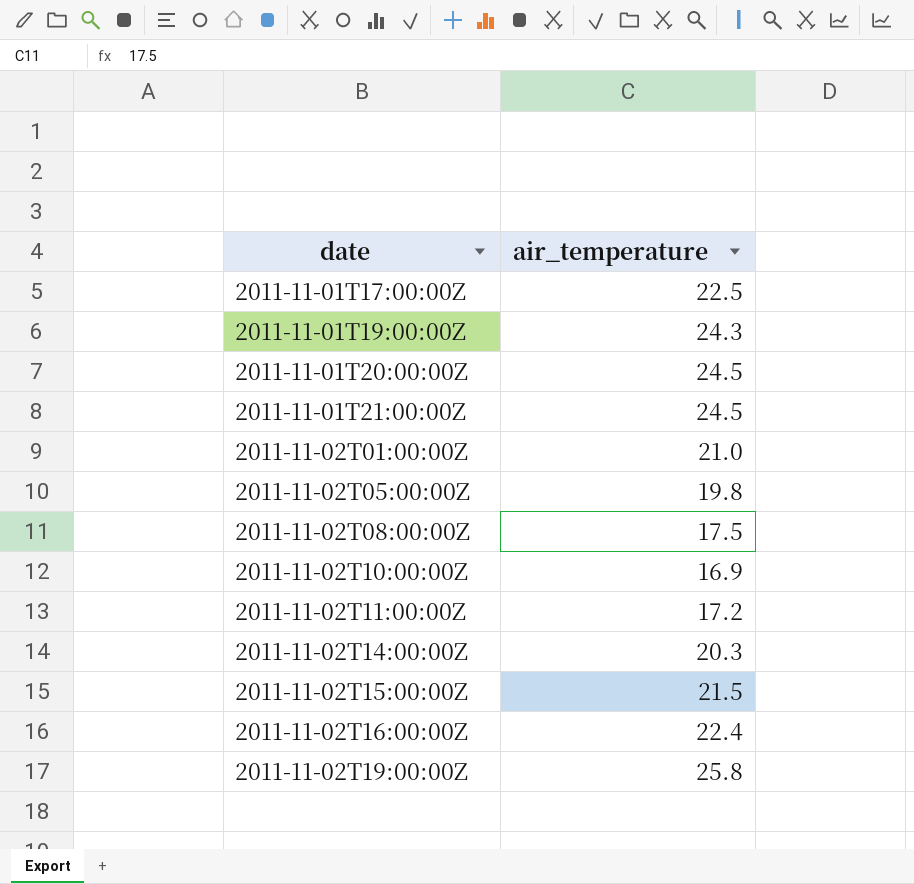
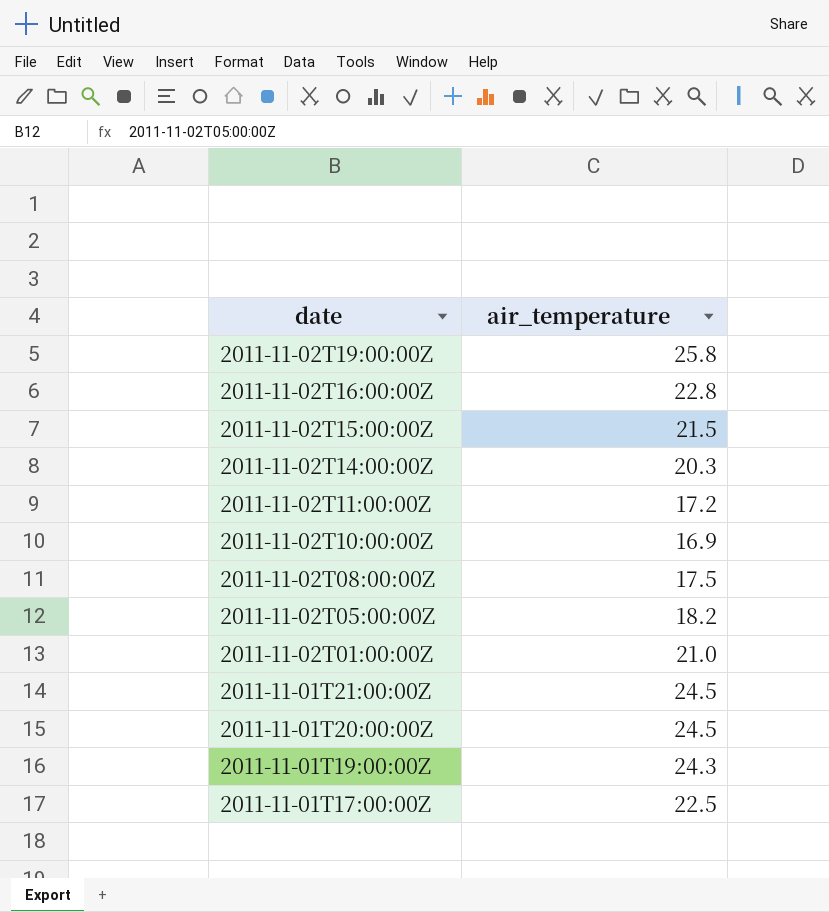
row order: date ascending -> date descending
2011-11-02T16:00:00Z | air_temperature: 22.4 -> 22.8
2011-11-02T05:00:00Z | air_temperature: 19.8 -> 18.2

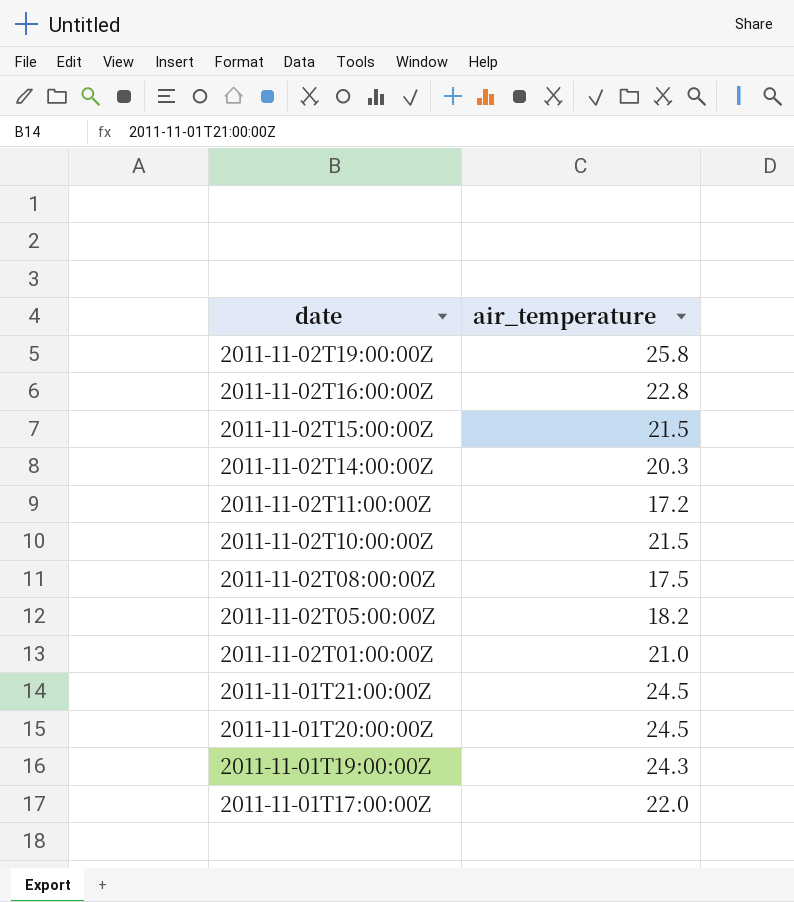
2011-11-02T10:00:00Z | air_temperature: 16.9 -> 21.5
2011-11-01T17:00:00Z | air_temperature: 22.5 -> 22.0

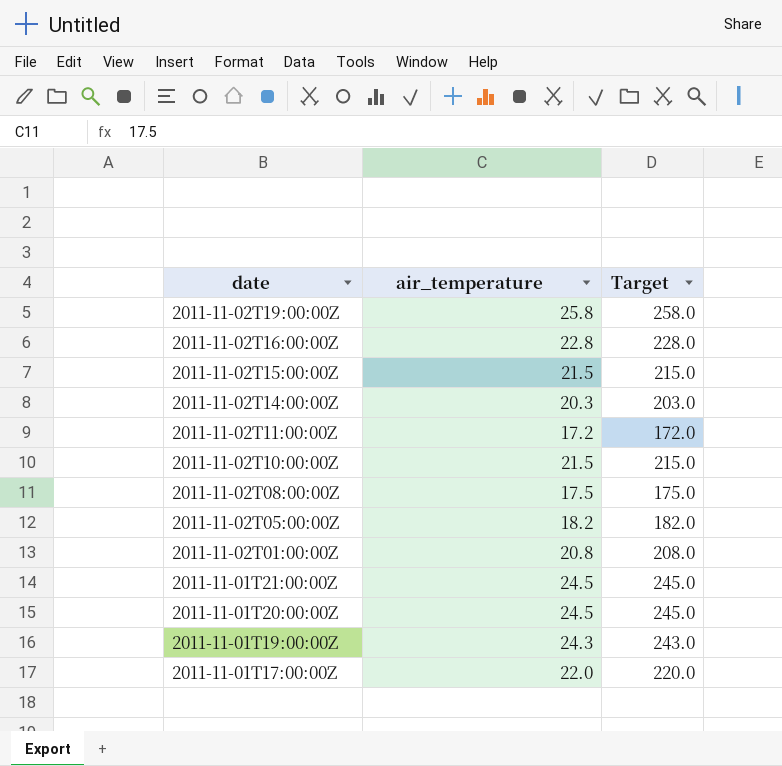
column Target | formula: none -> [air_temperature] * 10
2011-11-02T01:00:00Z | air_temperature: 21.0 -> 20.8

